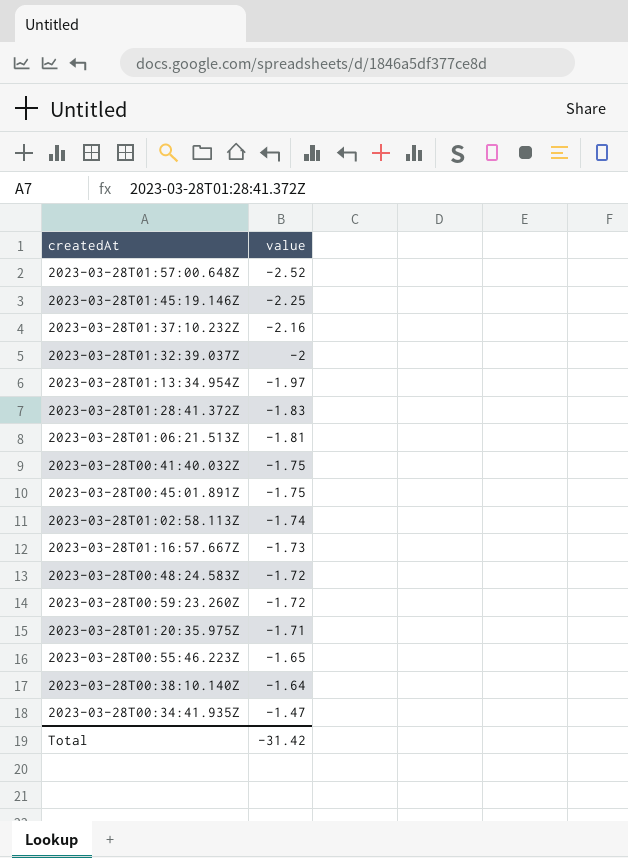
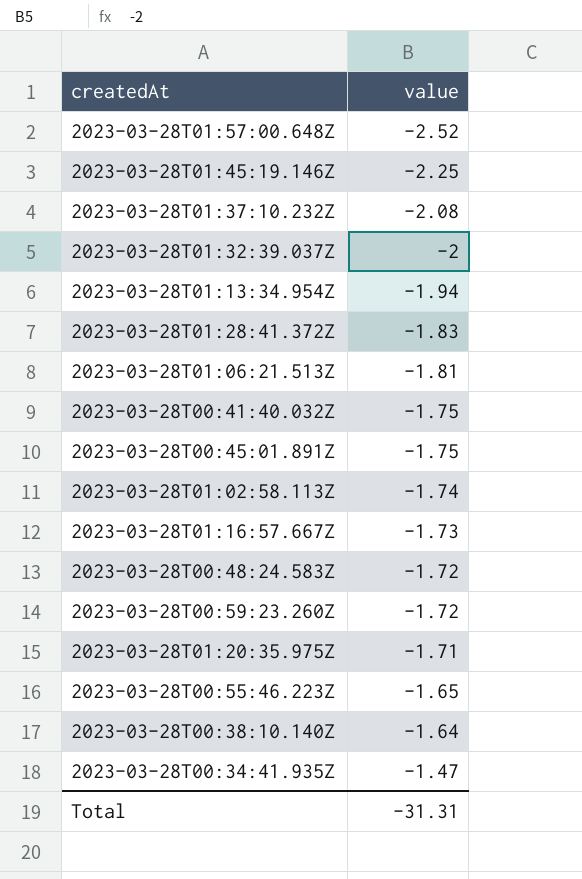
2023-03-28T01:37:10.232Z | value: -2.16 -> -2.08
2023-03-28T01:13:34.954Z | value: -1.97 -> -1.94
Total | value: -31.42 -> -31.31

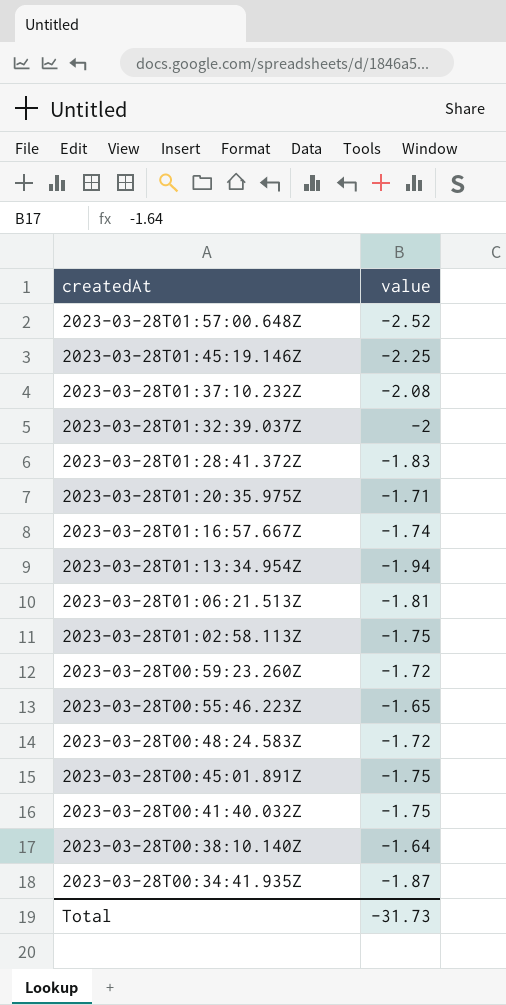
row order: value ascending -> createdAt descending
2023-03-28T01:16:57.667Z | value: -1.73 -> -1.74
2023-03-28T01:02:58.113Z | value: -1.74 -> -1.75
2023-03-28T00:34:41.935Z | value: -1.47 -> -1.87
Total | value: -31.31 -> -31.73

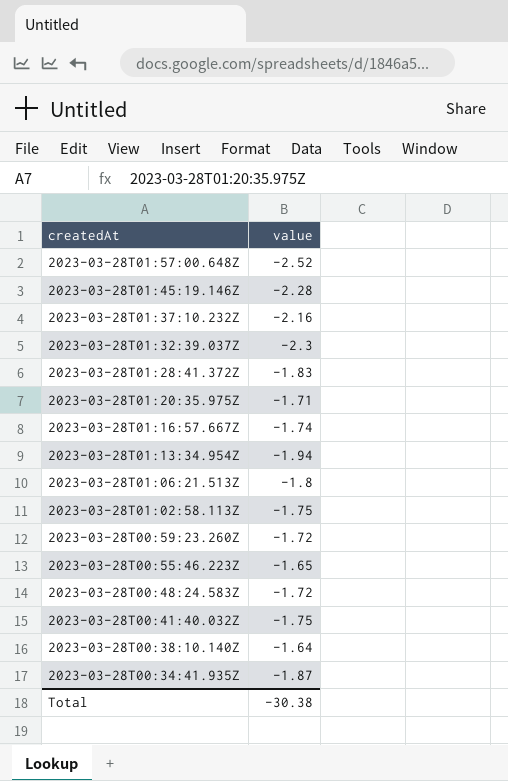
row 2023-03-28T00:45:01.891Z: -1.75 -> none
2023-03-28T01:45:19.146Z | value: -2.25 -> -2.28
2023-03-28T01:37:10.232Z | value: -2.08 -> -2.16
2023-03-28T01:32:39.037Z | value: -2 -> -2.3
2023-03-28T01:06:21.513Z | value: -1.81 -> -1.8
Total | value: -31.73 -> -30.38

